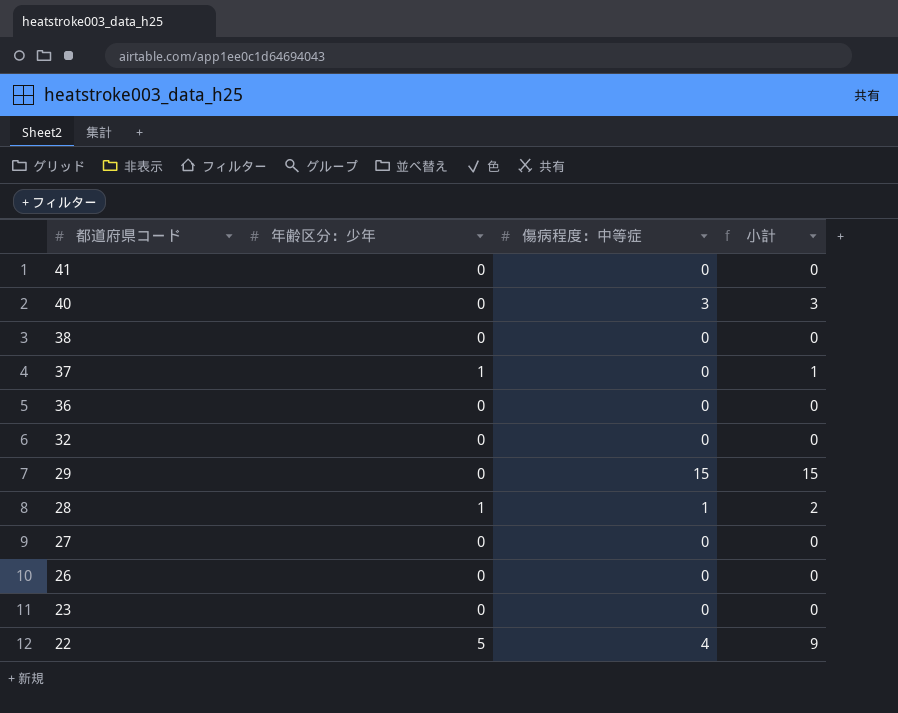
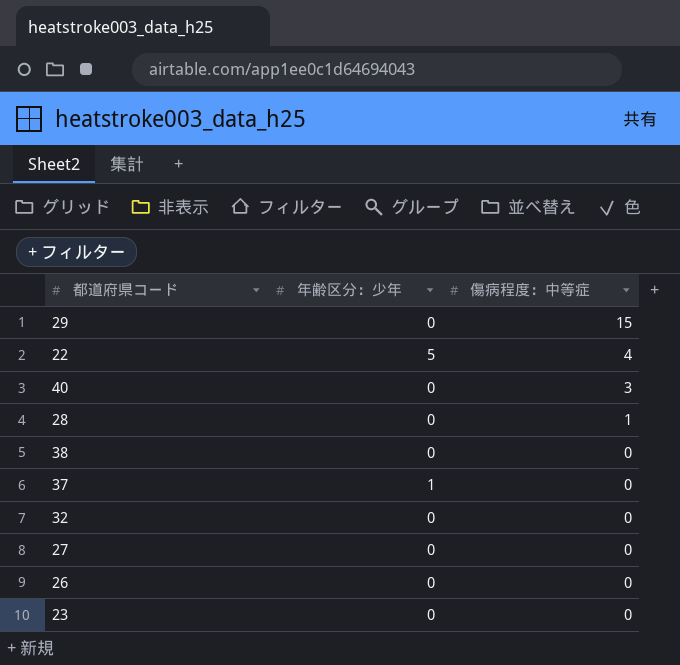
row order: 都道府県コード descending -> 傷病程度：中等症 descending
column 小計 | formula: [年齢区分：少年] + [傷病程度：中等症] -> none
row 41: 0 | 0 | 0 -> none
row 36: 0 | 0 | 0 -> none
28 | 年齢区分：少年: 1 -> 0

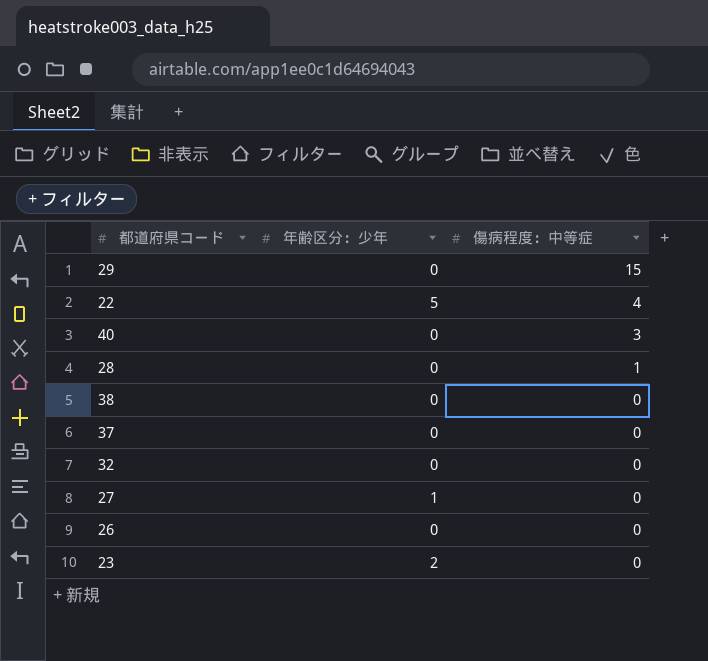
37 | 年齢区分：少年: 1 -> 0
27 | 年齢区分：少年: 0 -> 1
23 | 年齢区分：少年: 0 -> 2

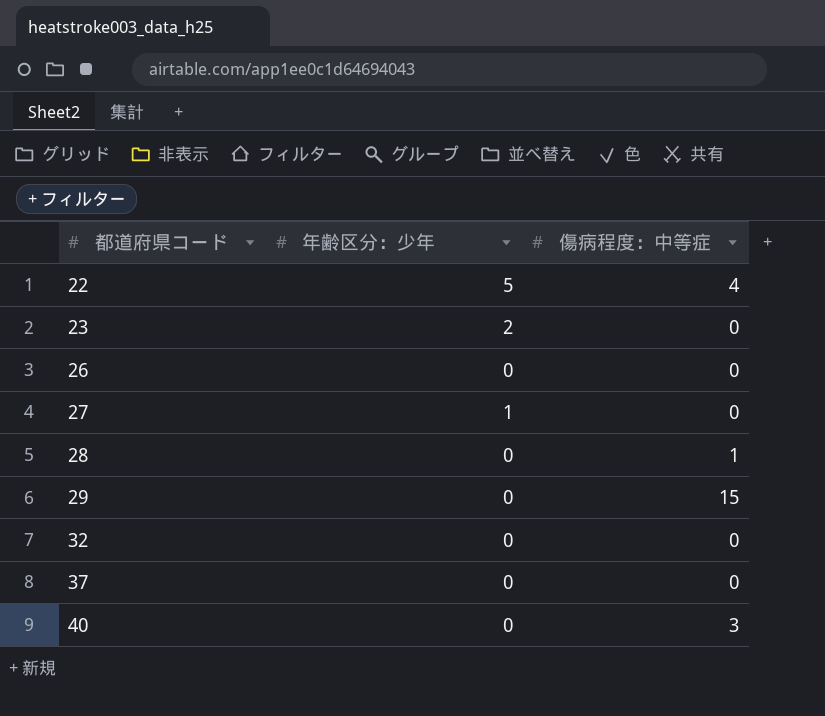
row order: 傷病程度：中等症 descending -> 都道府県コード ascending
row 38: 0 | 0 -> none

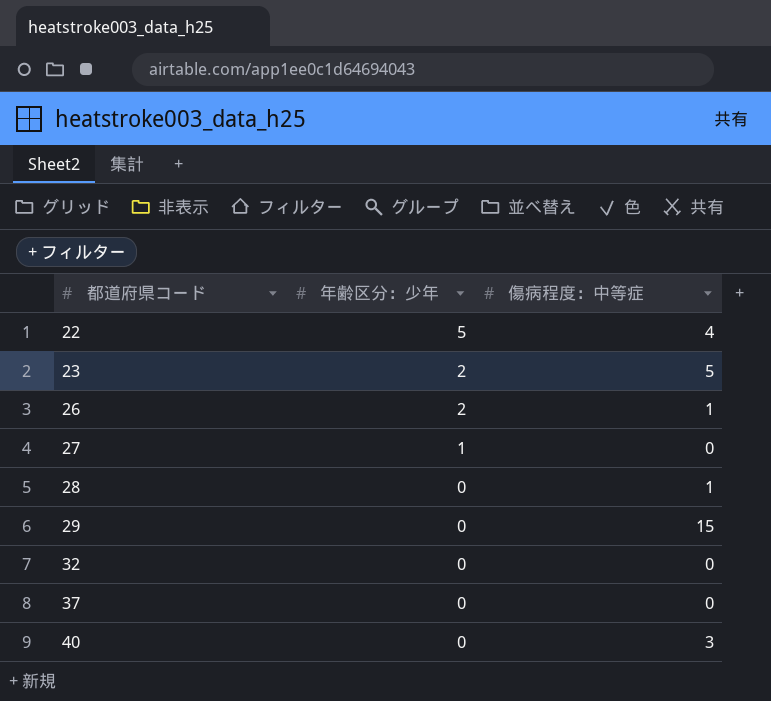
23 | 傷病程度：中等症: 0 -> 5
26 | 年齢区分：少年: 0 -> 2
26 | 傷病程度：中等症: 0 -> 1

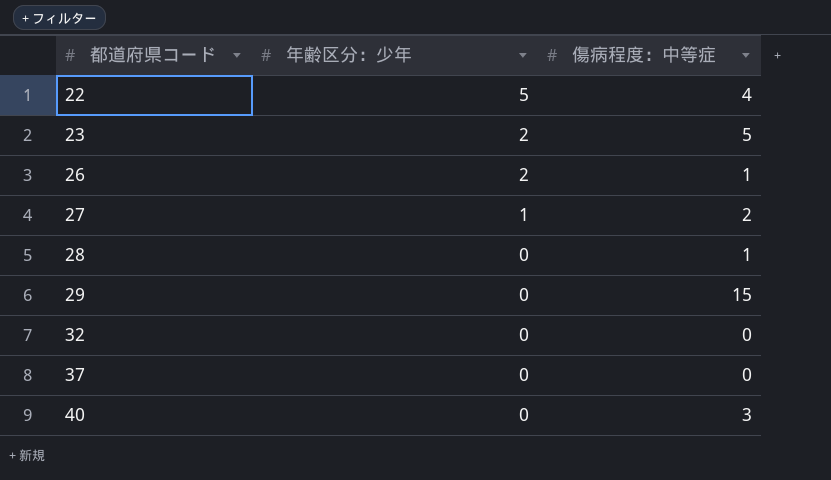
27 | 傷病程度：中等症: 0 -> 2

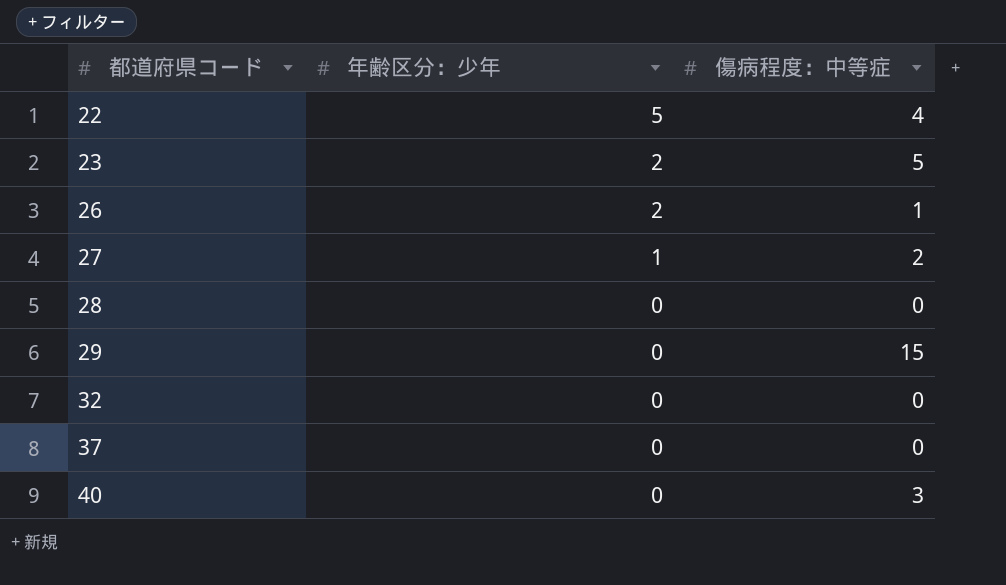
28 | 傷病程度：中等症: 1 -> 0

